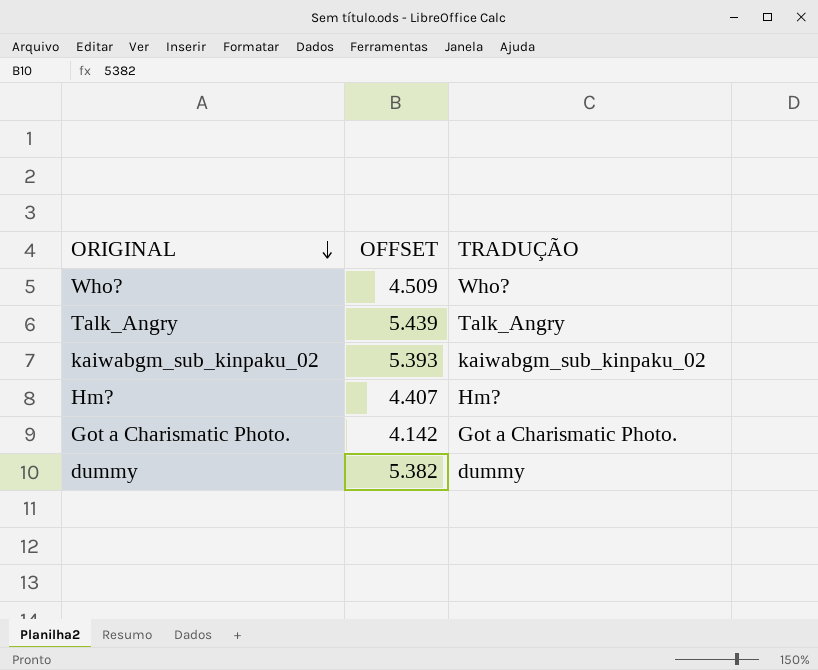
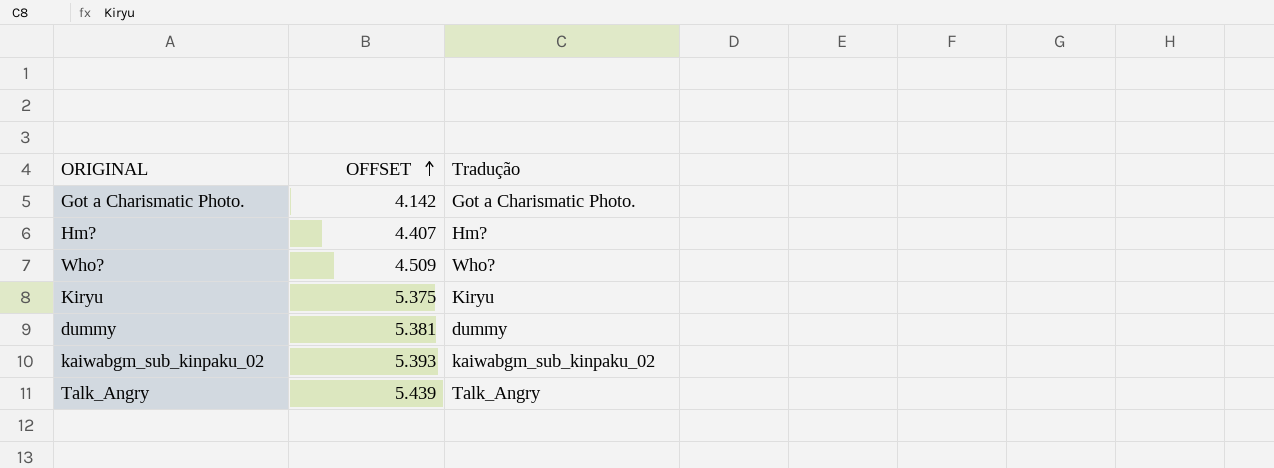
row order: ORIGINAL descending -> OFFSET ascending
column name: TRADUÇÃO -> Tradução
row Kiryu: none -> 5.375 | Kiryu
dummy | OFFSET: 5.382 -> 5.381

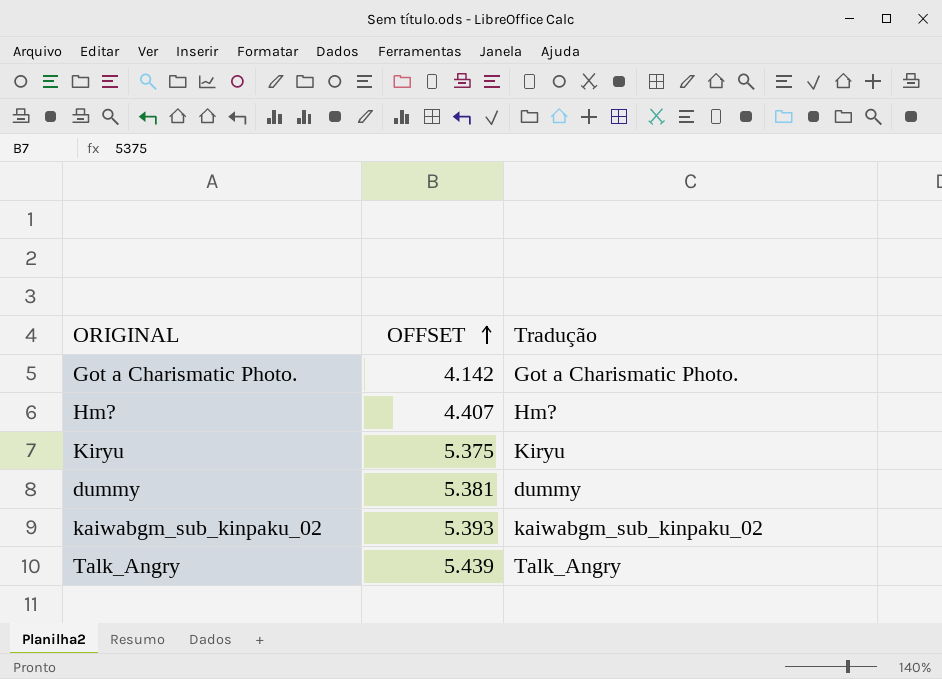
row Who?: 4.509 | Who? -> none

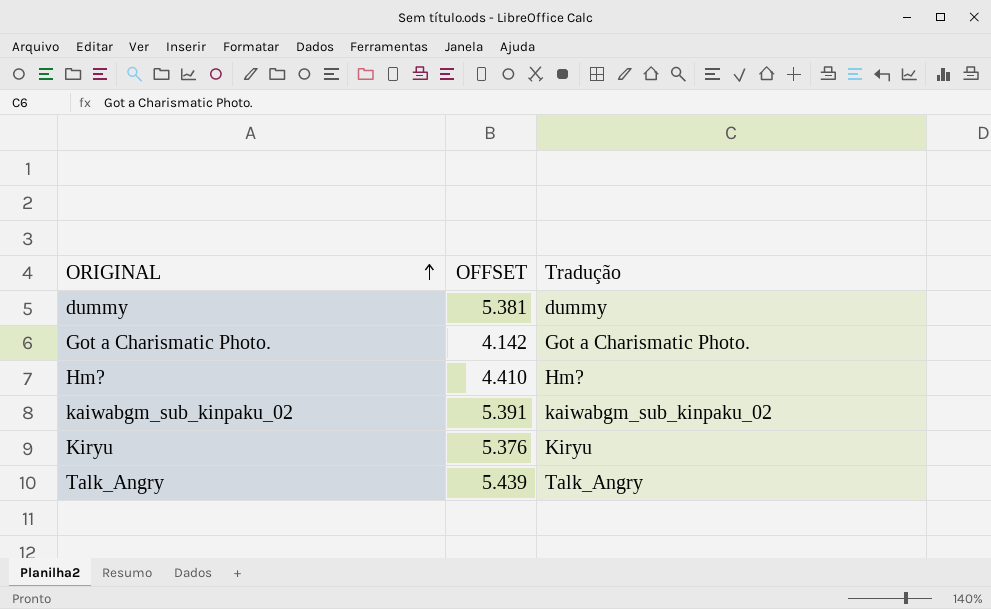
row order: OFFSET ascending -> ORIGINAL ascending
Hm? | OFFSET: 4.407 -> 4.410
kaiwabgm_sub_kinpaku_02 | OFFSET: 5.393 -> 5.391
Kiryu | OFFSET: 5.375 -> 5.376

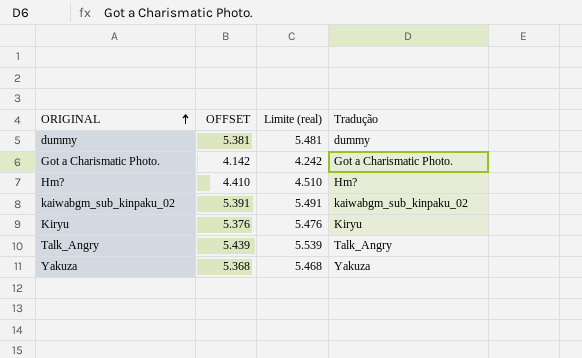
column Limite (real) | formula: none -> [OFFSET] + 100
row Yakuza: none -> 5.368 | 5.468 | Yakuza

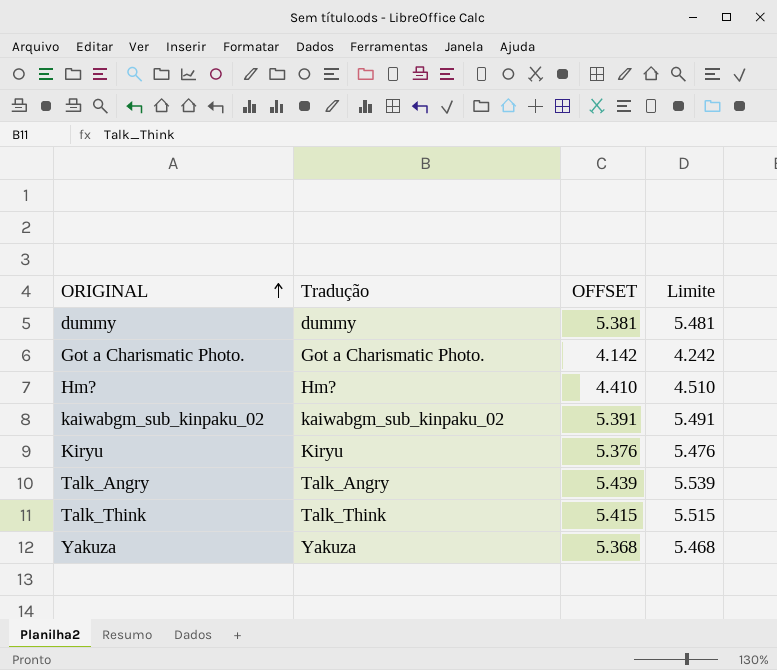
column Tradução | position: 4 -> 2
column name: Limite (real) -> Limite
row Talk_Think: none -> Talk_Think | 5.415 | 5.515

